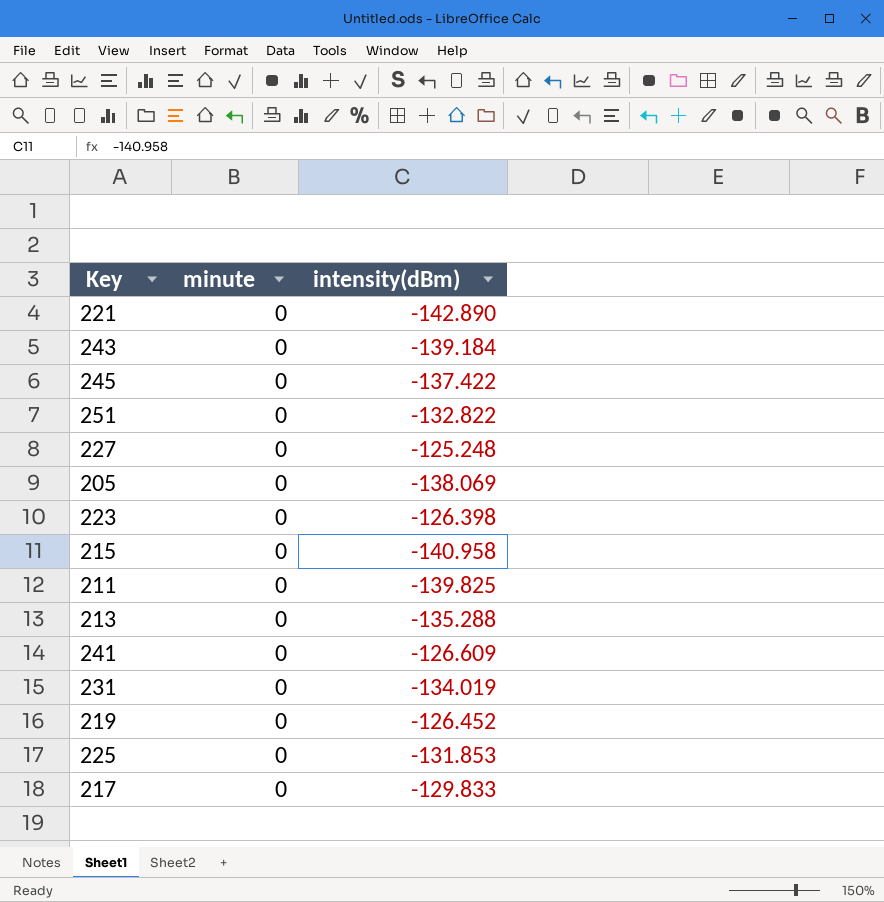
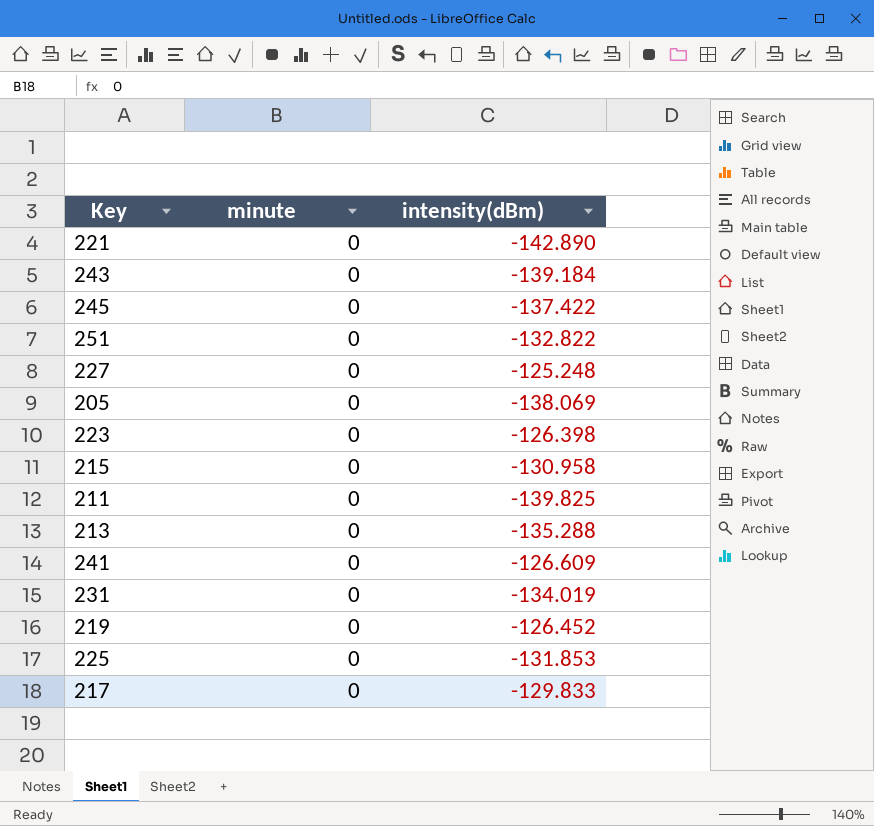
215 | intensity(dBm): -140.958 -> -130.958

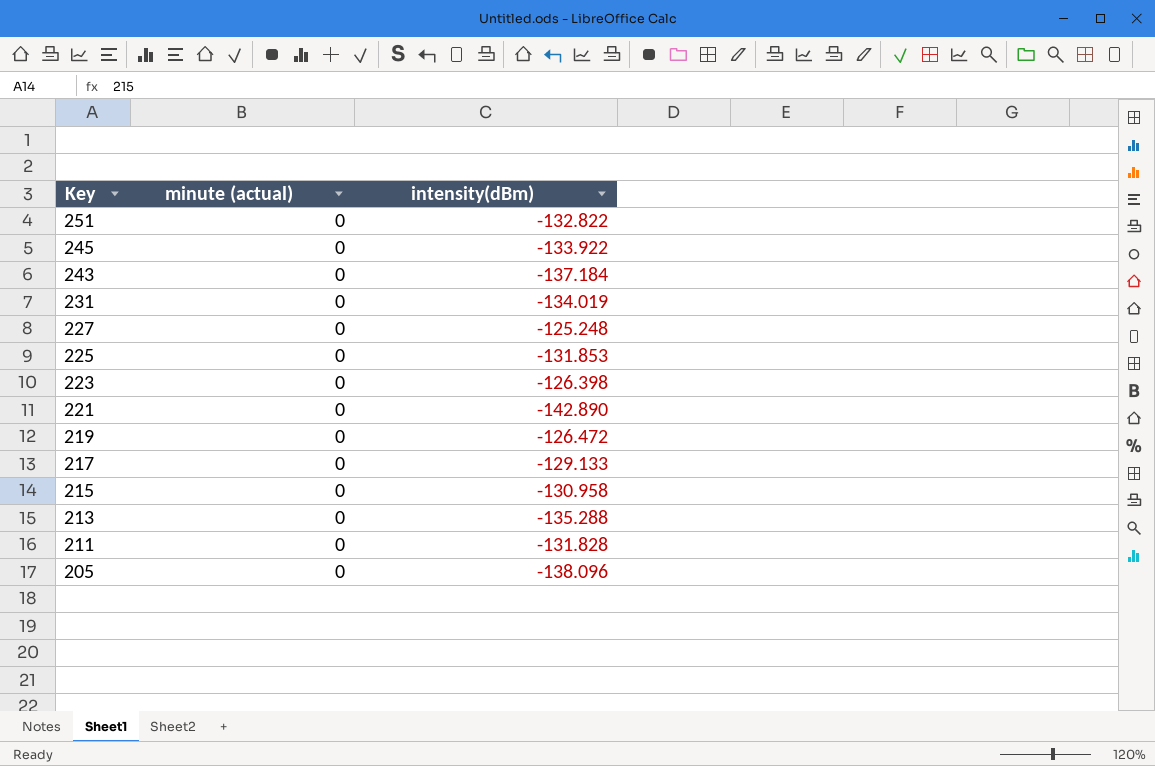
row order: none -> Key descending
column name: minute -> minute (actual)
row 241: 0 | -126.609 -> none
245 | intensity(dBm): -137.422 -> -133.922
243 | intensity(dBm): -139.184 -> -137.184
219 | intensity(dBm): -126.452 -> -126.472
217 | intensity(dBm): -129.833 -> -129.133
211 | intensity(dBm): -139.825 -> -131.828
205 | intensity(dBm): -138.069 -> -138.096

